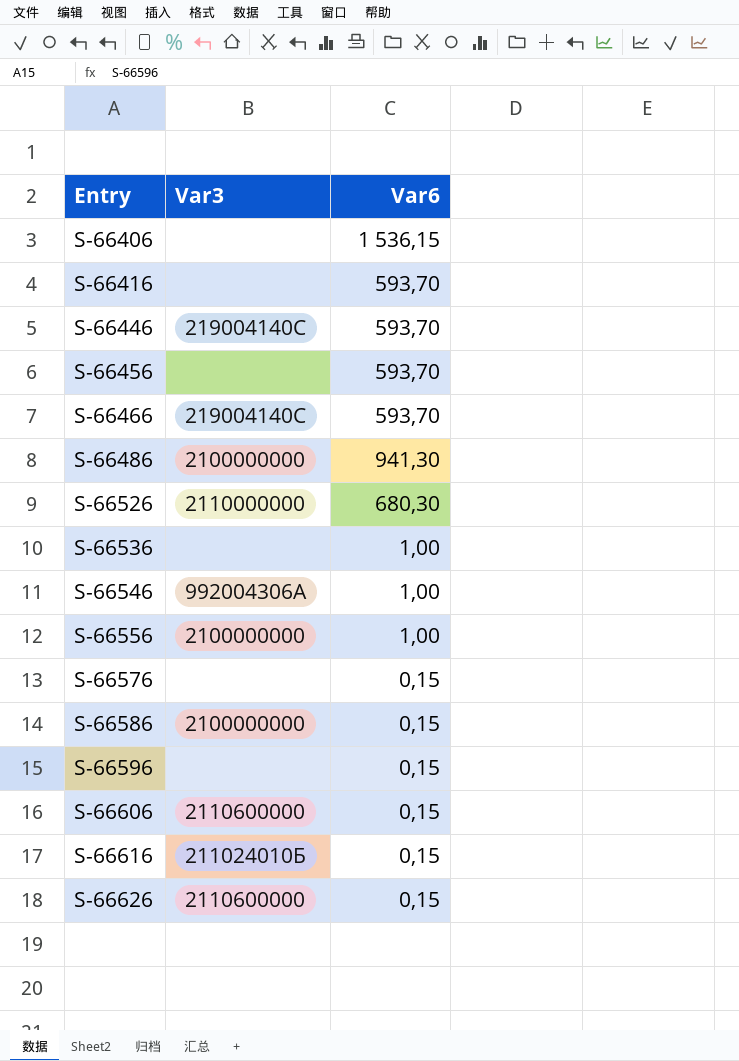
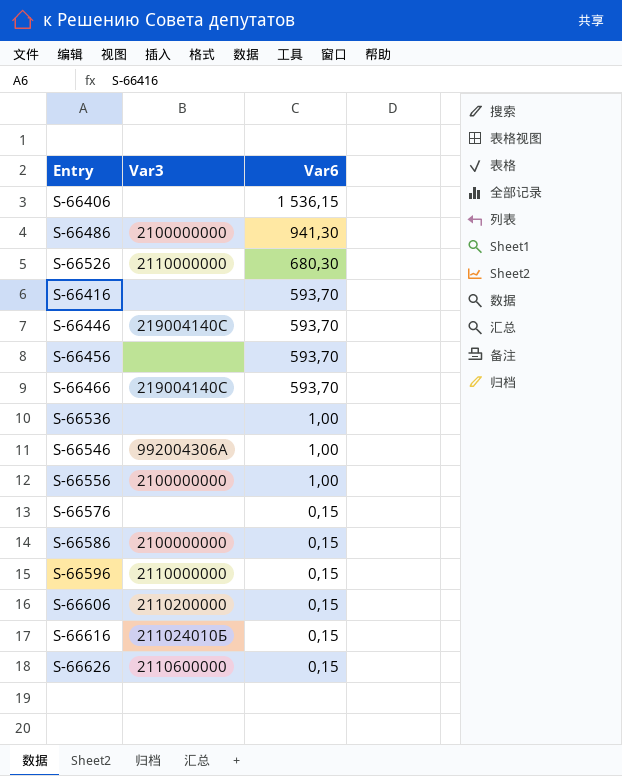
row order: Entry ascending -> Var6 descending
S-66596 | Var3: none -> 2110000000
S-66606 | Var3: 2110600000 -> 2110200000

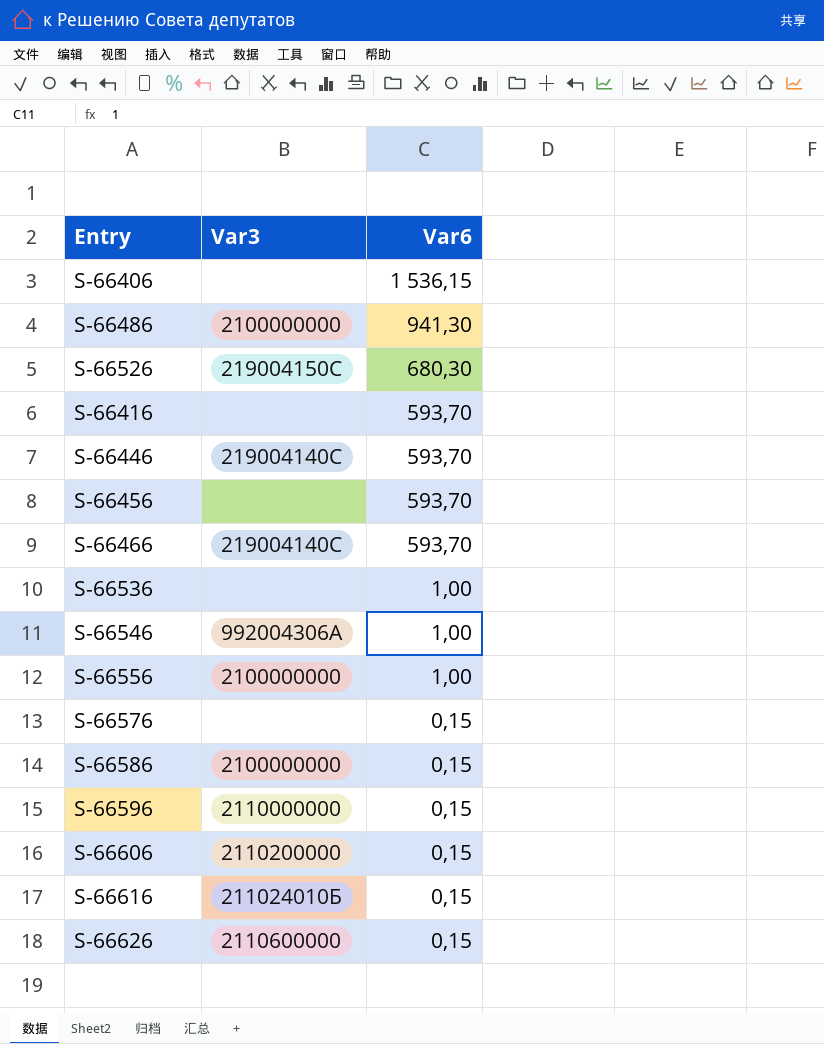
S-66526 | Var3: 2110000000 -> 219004150С

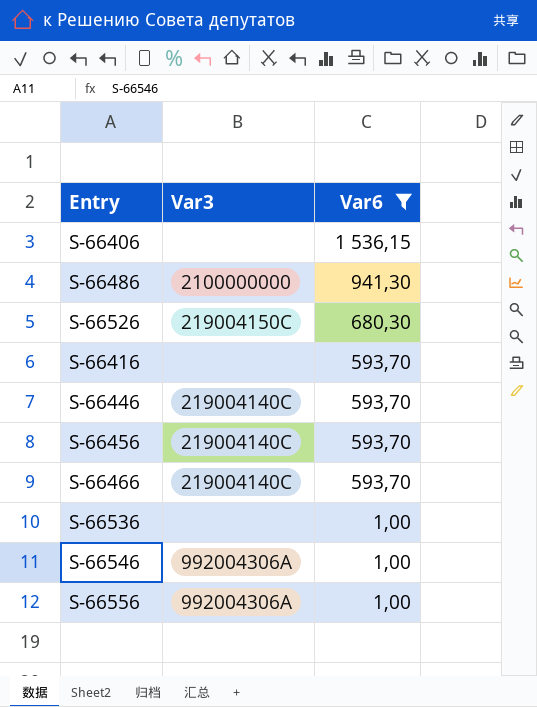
filter: none -> Var6 != 0,15
S-66456 | Var3: none -> 219004140С
S-66556 | Var3: 2100000000 -> 992004306А

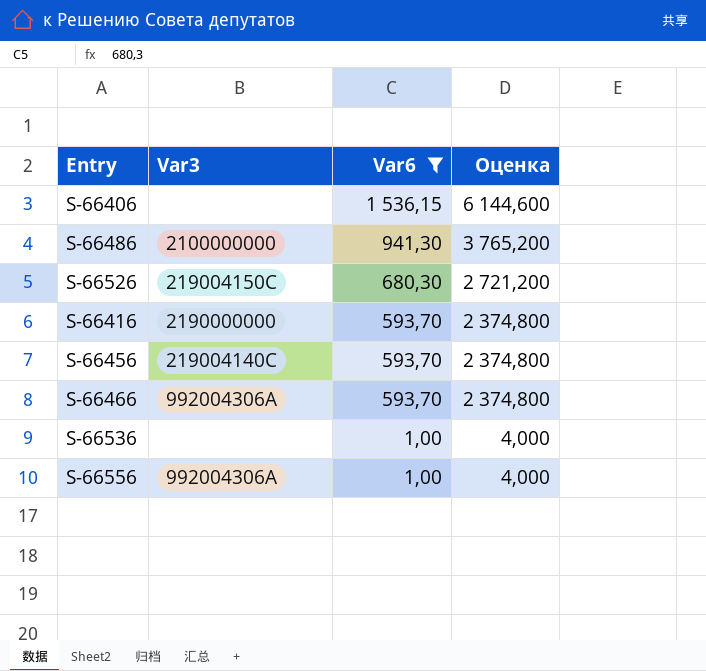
column Оценка | formula: none -> [Var6] * 4
row S-66446: 219004140С | 593,70 -> none
row S-66546: 992004306А | 1,00 -> none
S-66416 | Var3: none -> 2190000000
S-66466 | Var3: 219004140С -> 992004306А

